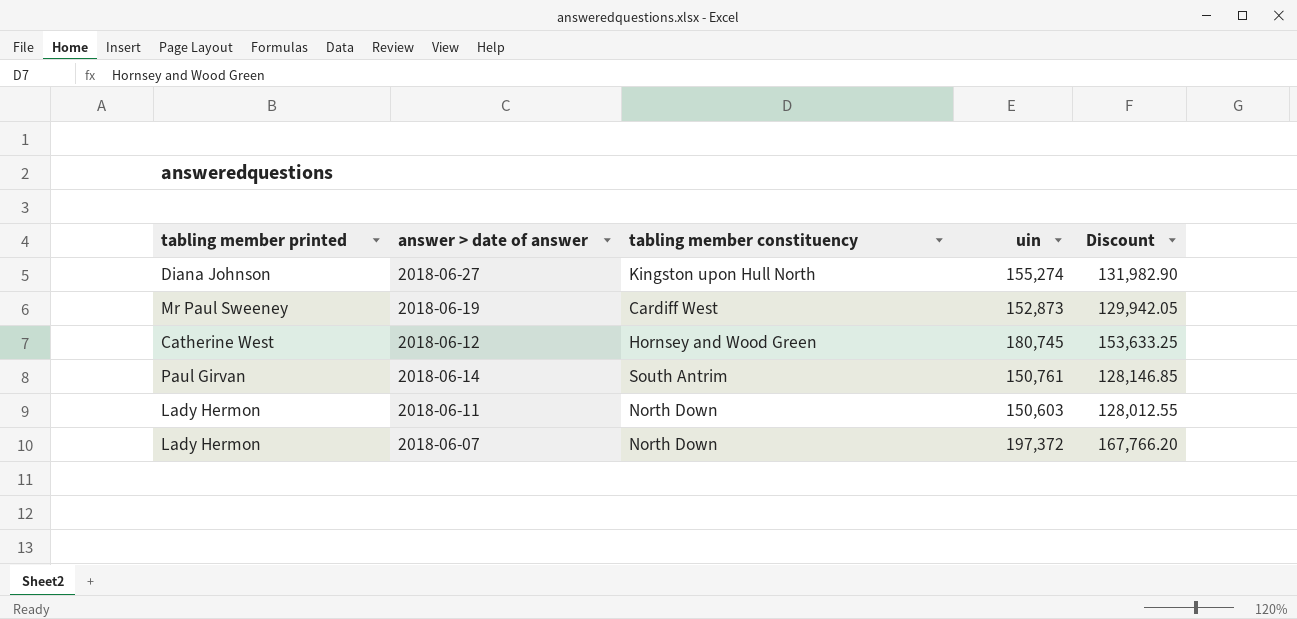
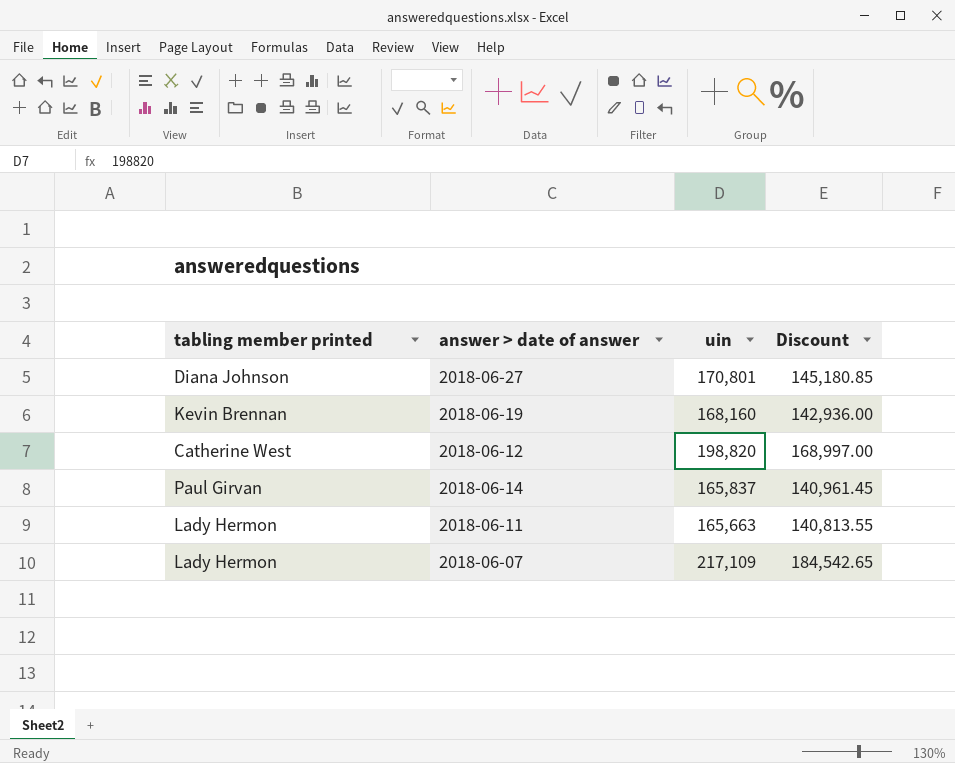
column tabling member constituency | position: 3 -> none
2018-06-27 | uin: 155,274 -> 170,801
2018-06-27 | Discount: 131,982.90 -> 145,180.85
2018-06-19 | tabling member printed: Mr Paul Sweeney -> Kevin Brennan
2018-06-19 | uin: 152,873 -> 168,160
2018-06-19 | Discount: 129,942.05 -> 142,936.00
2018-06-12 | uin: 180,745 -> 198,820
2018-06-12 | Discount: 153,633.25 -> 168,997.00
2018-06-14 | uin: 150,761 -> 165,837
2018-06-14 | Discount: 128,146.85 -> 140,961.45
2018-06-11 | uin: 150,603 -> 165,663
2018-06-11 | Discount: 128,012.55 -> 140,813.55
2018-06-07 | uin: 197,372 -> 217,109
2018-06-07 | Discount: 167,766.20 -> 184,542.65

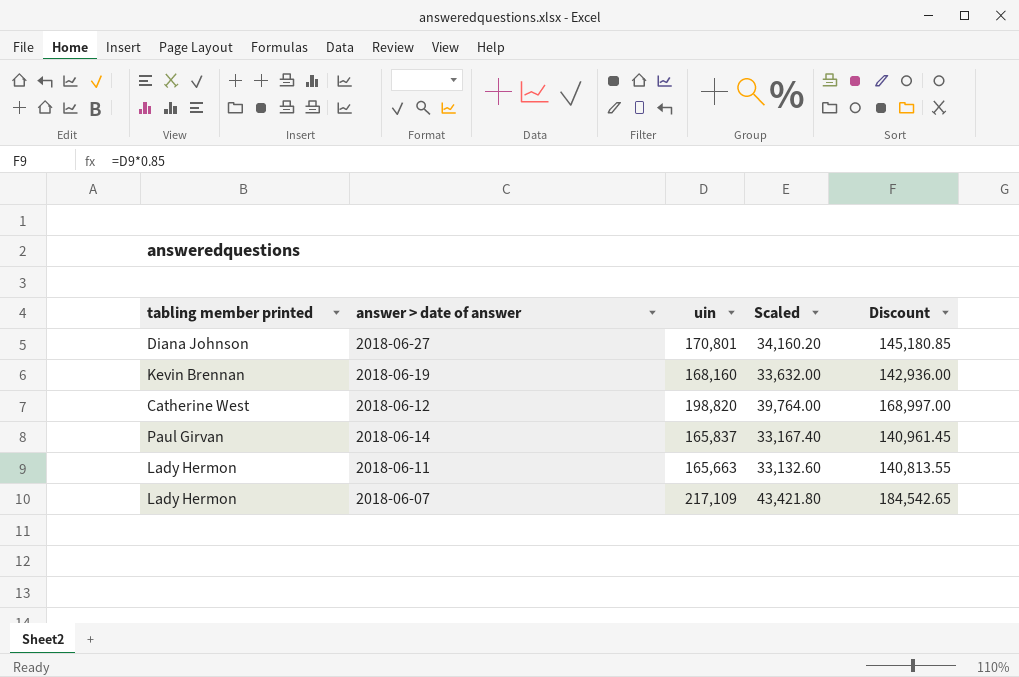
column Scaled | formula: none -> [uin] * 0.2

